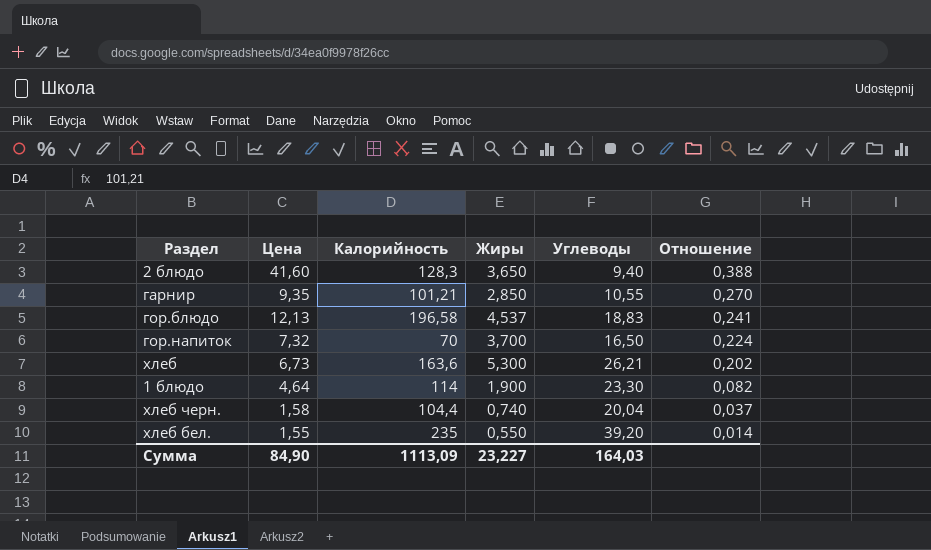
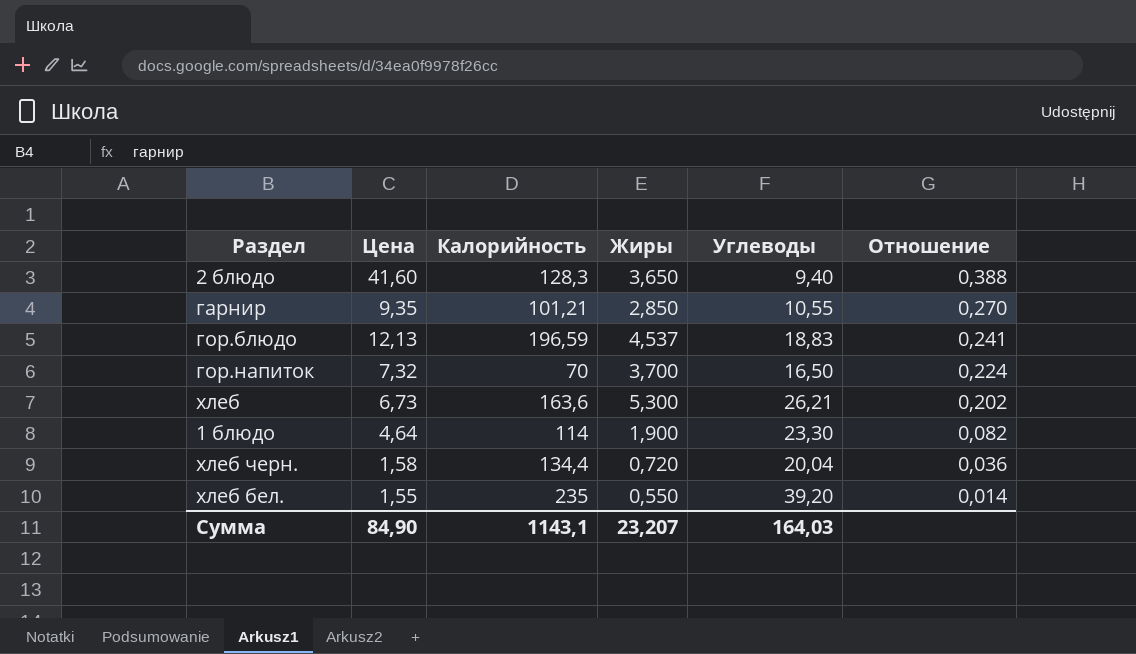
гор.блюдо | Калорийность: 196,58 -> 196,59
хлеб черн. | Калорийность: 104,4 -> 134,4
хлеб черн. | Жиры: 0,740 -> 0,720
хлеб черн. | Отношение: 0,037 -> 0,036
Сумма | Калорийность: 1113,09 -> 1143,1
Сумма | Жиры: 23,227 -> 23,207

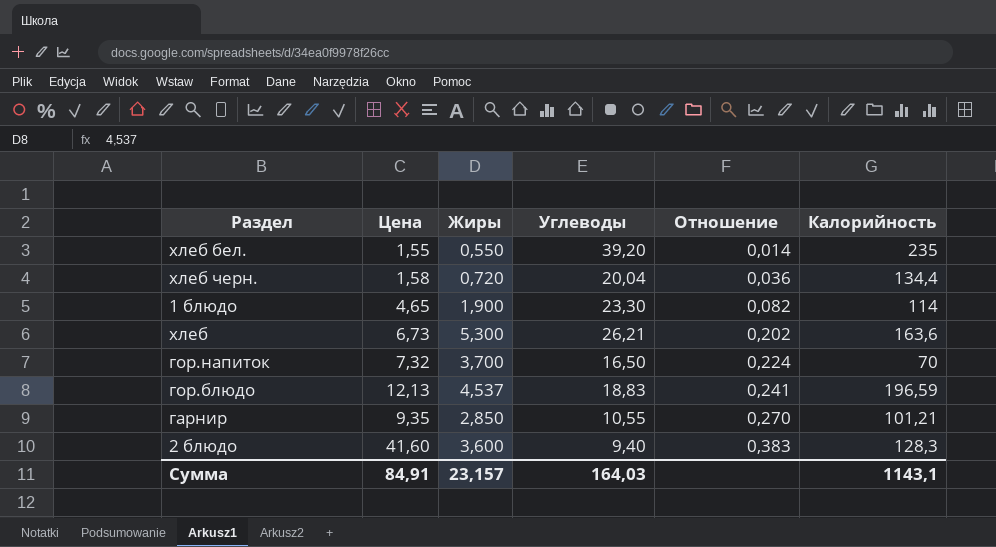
row order: Отношение descending -> Отношение ascending
column Калорийность | position: 3 -> 6
1 блюдо | Цена: 4,64 -> 4,65
2 блюдо | Жиры: 3,650 -> 3,600
2 блюдо | Отношение: 0,388 -> 0,383
Сумма | Цена: 84,90 -> 84,91
Сумма | Жиры: 23,207 -> 23,157

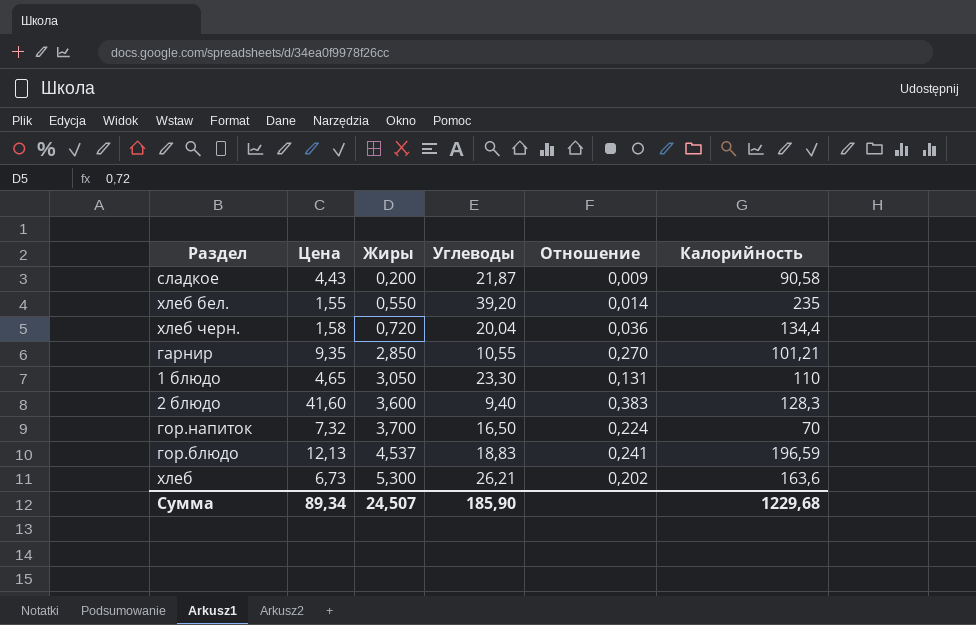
row order: Отношение ascending -> Жиры ascending
row сладкое: none -> 4,43 | 0,200 | 21,87 | 0,009 | 90,58
1 блюдо | Жиры: 1,900 -> 3,050
1 блюдо | Отношение: 0,082 -> 0,131
1 блюдо | Калорийность: 114 -> 110
Сумма | Цена: 84,91 -> 89,34
Сумма | Жиры: 23,157 -> 24,507
Сумма | Углеводы: 164,03 -> 185,90
Сумма | Калорийность: 1143,1 -> 1229,68

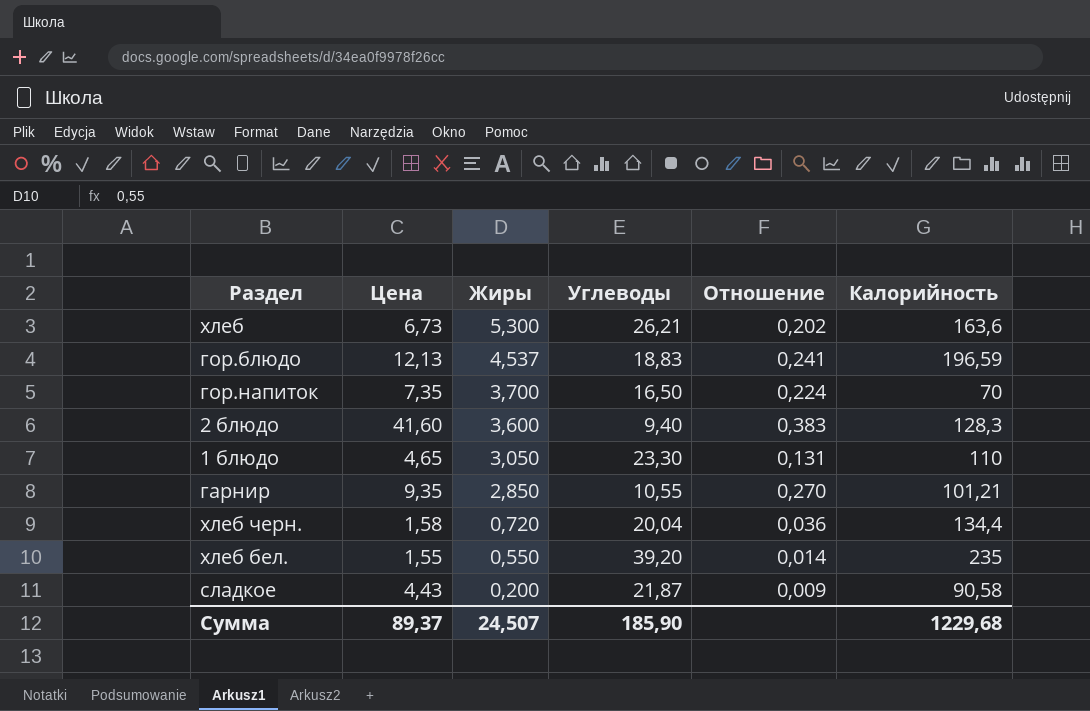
row order: Жиры ascending -> Жиры descending
гор.напиток | Цена: 7,32 -> 7,35
Сумма | Цена: 89,34 -> 89,37

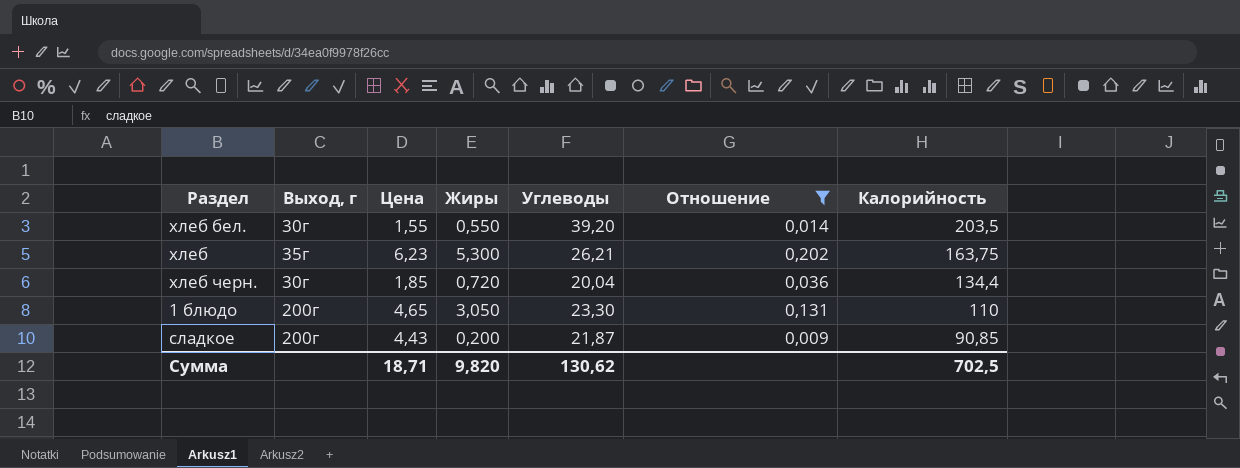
filter: none -> Отношение <= 0,202
row order: Жиры descending -> Калорийность descending
column Выход, г | position: none -> 2
хлеб бел. | Калорийность: 235 -> 203,5
хлеб | Цена: 6,73 -> 6,23
хлеб | Калорийность: 163,6 -> 163,75
хлеб черн. | Цена: 1,58 -> 1,85
сладкое | Калорийность: 90,58 -> 90,85
Сумма | Цена: 89,37 -> 18,71
Сумма | Жиры: 24,507 -> 9,820
Сумма | Углеводы: 185,90 -> 130,62
Сумма | Калорийность: 1229,68 -> 702,5

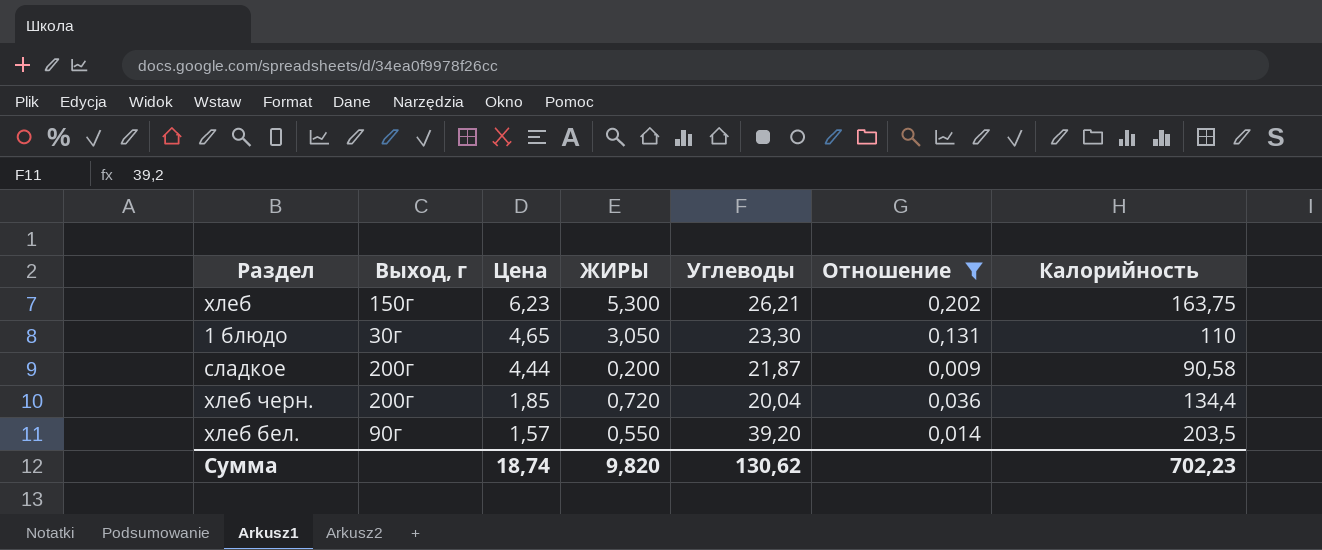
row order: Калорийность descending -> Цена descending
column name: Жиры -> ЖИРЫ
хлеб | Выход, г: 35г -> 150г
1 блюдо | Выход, г: 200г -> 30г
сладкое | Цена: 4,43 -> 4,44
сладкое | Калорийность: 90,85 -> 90,58
хлеб черн. | Выход, г: 30г -> 200г
хлеб бел. | Выход, г: 30г -> 90г
хлеб бел. | Цена: 1,55 -> 1,57
Сумма | Цена: 18,71 -> 18,74
Сумма | Калорийность: 702,5 -> 702,23

